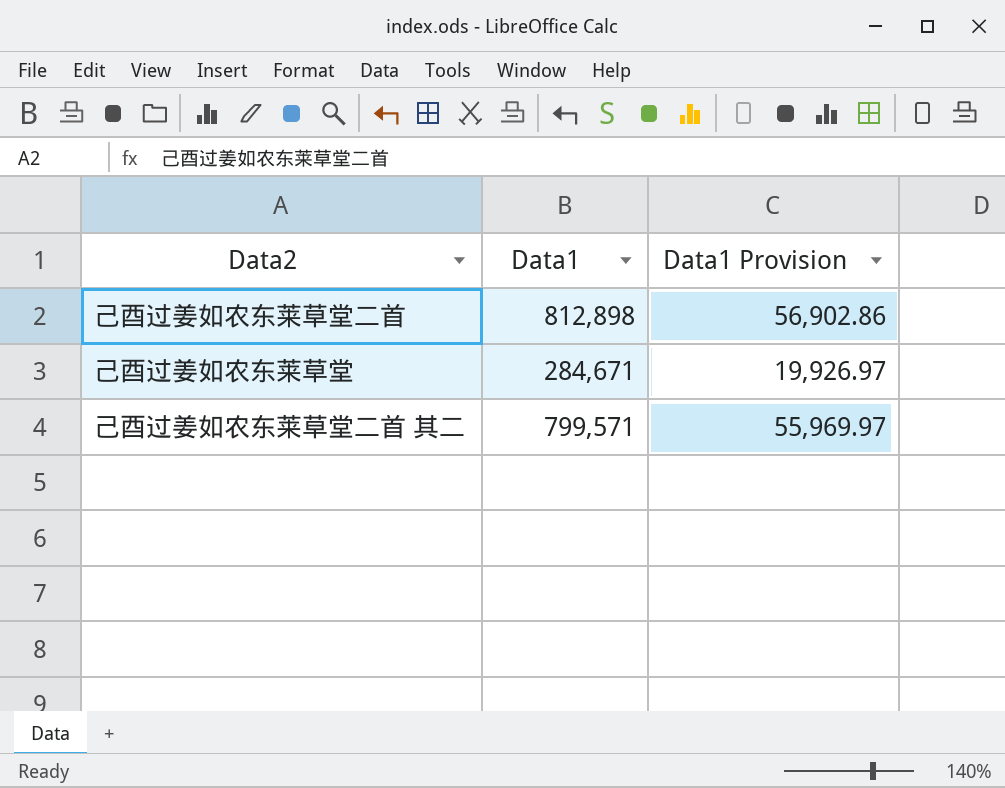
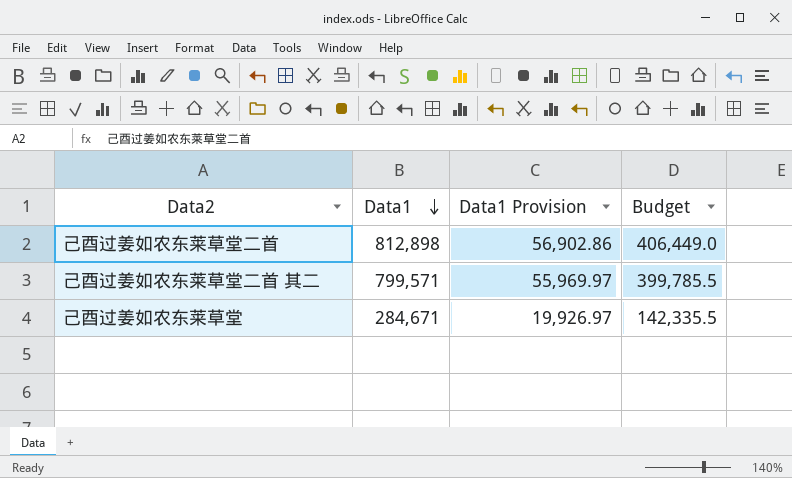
row order: none -> Data1 descending
column Budget | formula: none -> [Data1] * 0.5

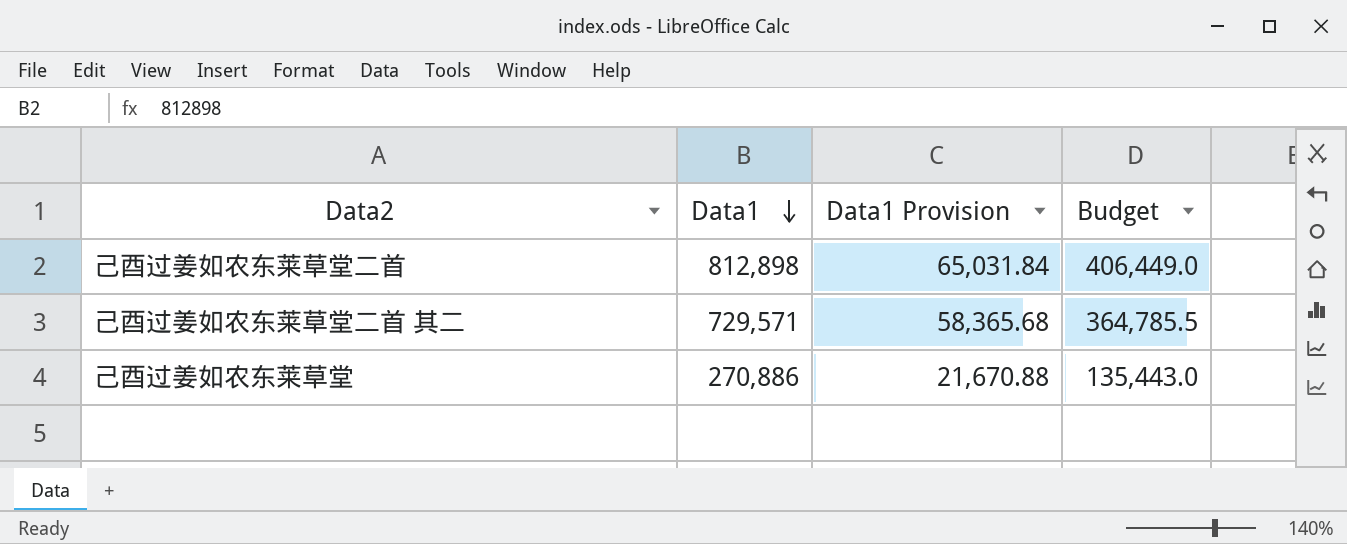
column Data1 Provision | formula: [Data1] * 0.07 -> [Data1] * 0.08
己酉过姜如农东莱草堂二首 其二 | Data1: 799,571 -> 729,571
己酉过姜如农东莱草堂二首 其二 | Budget: 399,785.5 -> 364,785.5
己酉过姜如农东莱草堂 | Data1: 284,671 -> 270,886
己酉过姜如农东莱草堂 | Budget: 142,335.5 -> 135,443.0

